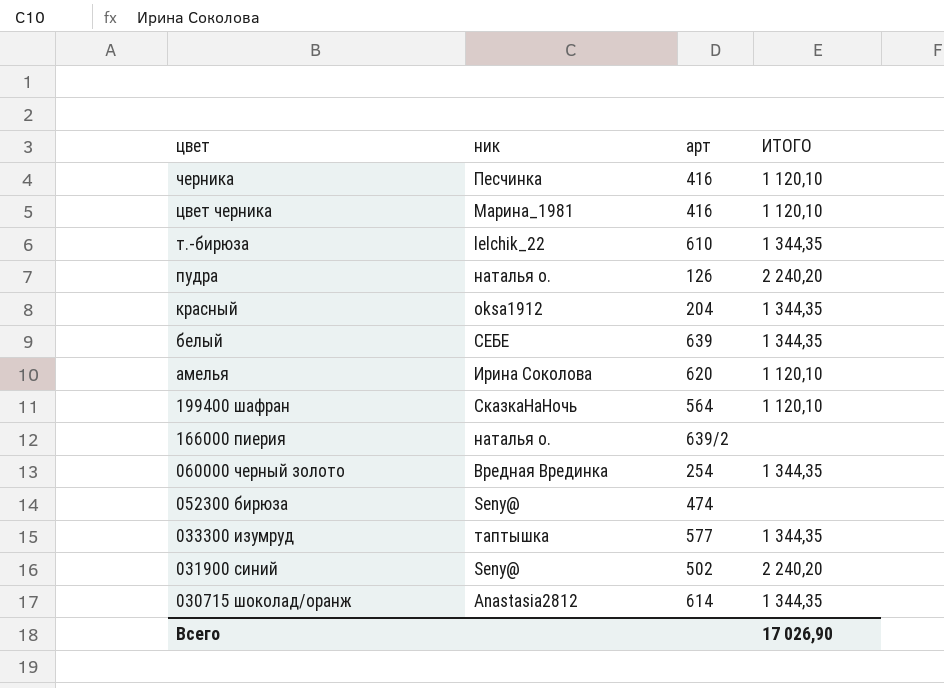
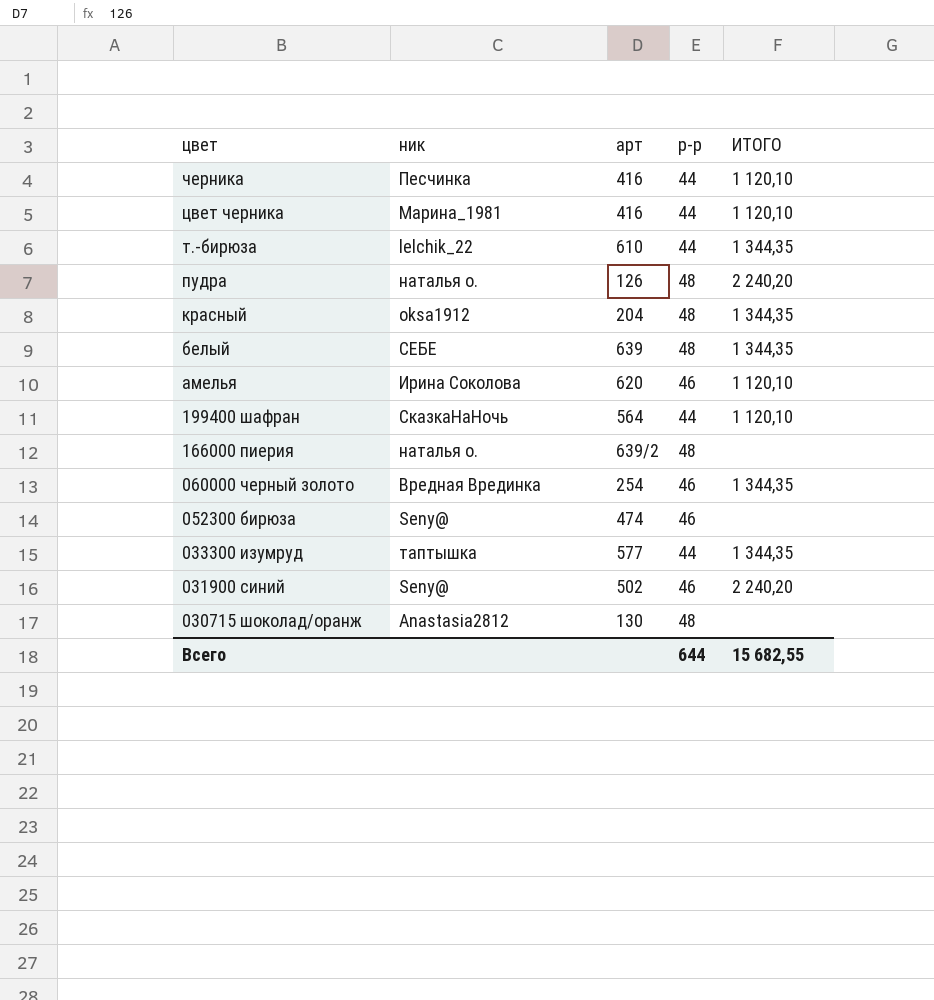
column р-р | position: none -> 4
030715 шоколад/оранж | арт: 614 -> 130
030715 шоколад/оранж | ИТОГО: 1 344,35 -> none
Всего | ИТОГО: 17 026,90 -> 15 682,55

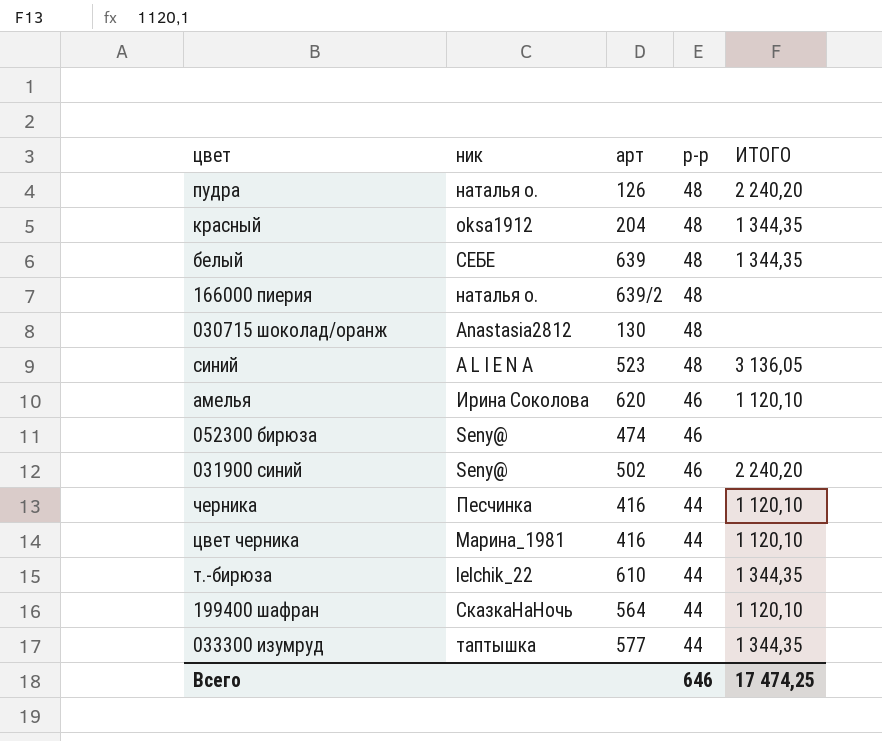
row order: цвет descending -> р-р descending
row 060000 черный золото: Вредная Врединка | 254 | 46 | 1 344,35 -> none
row синий: none -> A L I E N A | 523 | 48 | 3 136,05
Всего | р-р: 644 -> 646
Всего | ИТОГО: 15 682,55 -> 17 474,25

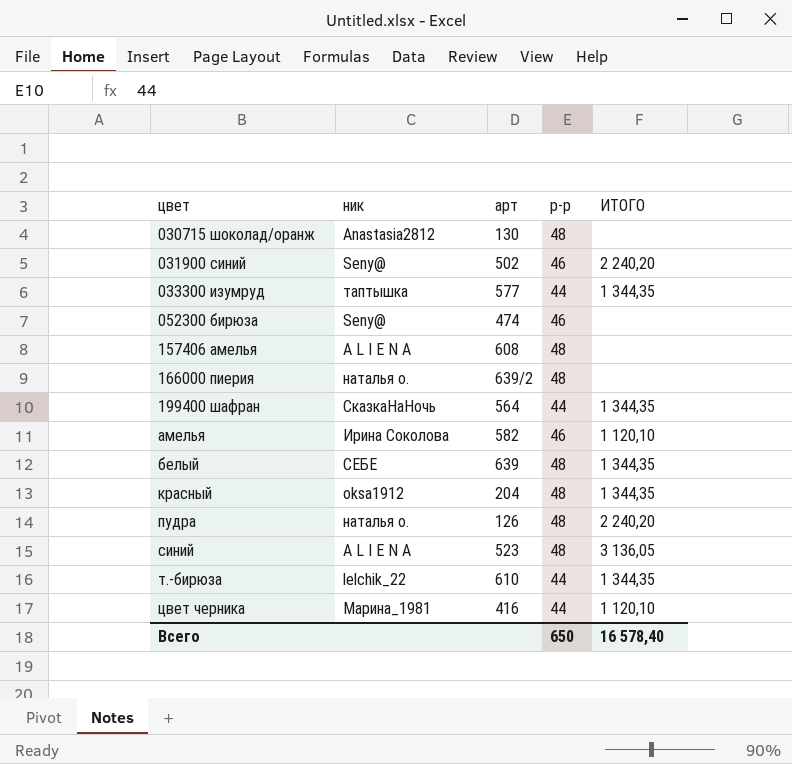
row order: р-р descending -> цвет ascending
row черника: Песчинка | 416 | 44 | 1 120,10 -> none
row 157406 амелья: none -> A L I E N A | 608 | 48 | none
199400 шафран | ИТОГО: 1 120,10 -> 1 344,35
амелья | арт: 620 -> 582
Всего | р-р: 646 -> 650
Всего | ИТОГО: 17 474,25 -> 16 578,40

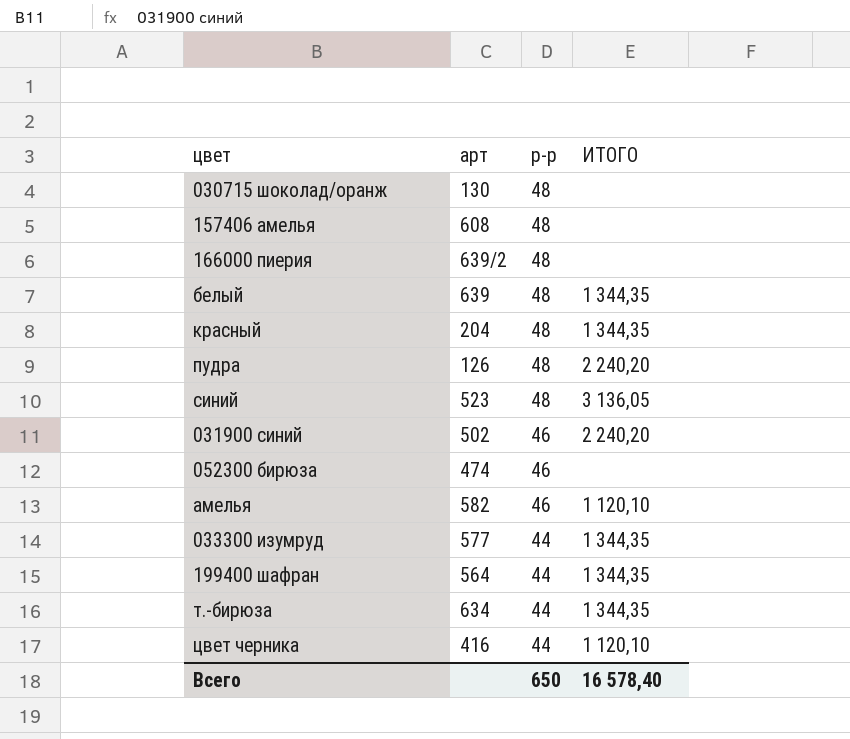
row order: цвет ascending -> р-р descending
column ник | position: 2 -> none
т.-бирюза | арт: 610 -> 634

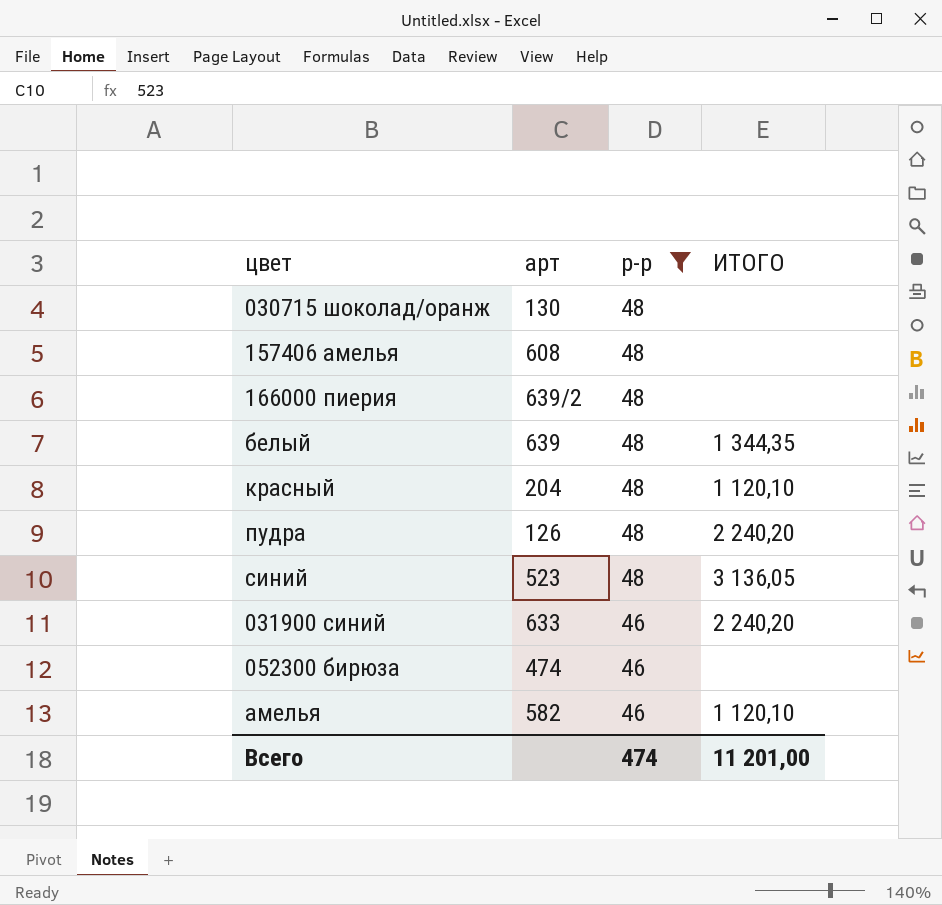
filter: none -> р-р != 44
красный | ИТОГО: 1 344,35 -> 1 120,10
031900 синий | арт: 502 -> 633
Всего | р-р: 650 -> 474
Всего | ИТОГО: 16 578,40 -> 11 201,00

